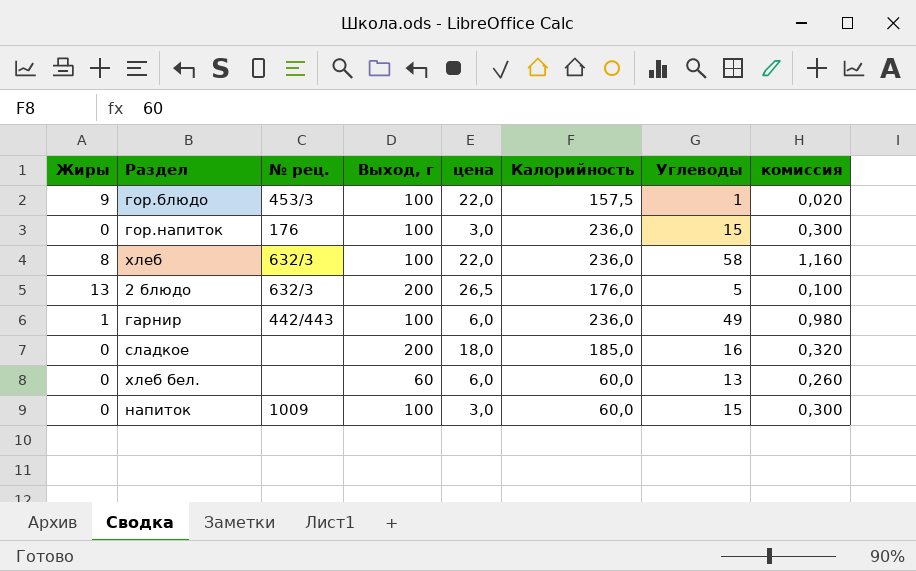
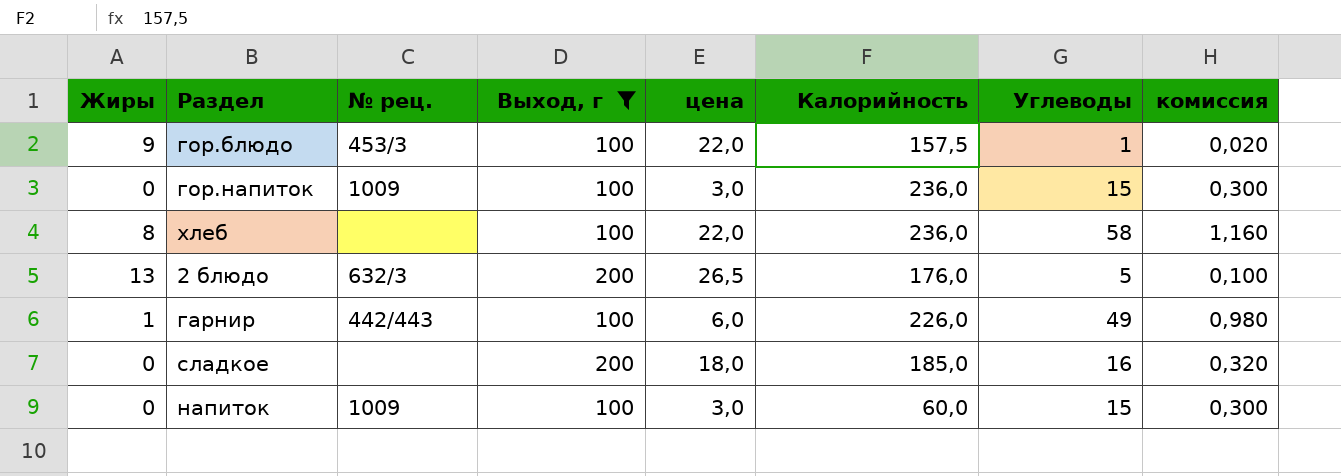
filter: none -> Выход, г != 60
гор.напиток | № рец.: 176 -> 1009
хлеб | № рец.: 632/3 -> none
гарнир | Калорийность: 236,0 -> 226,0

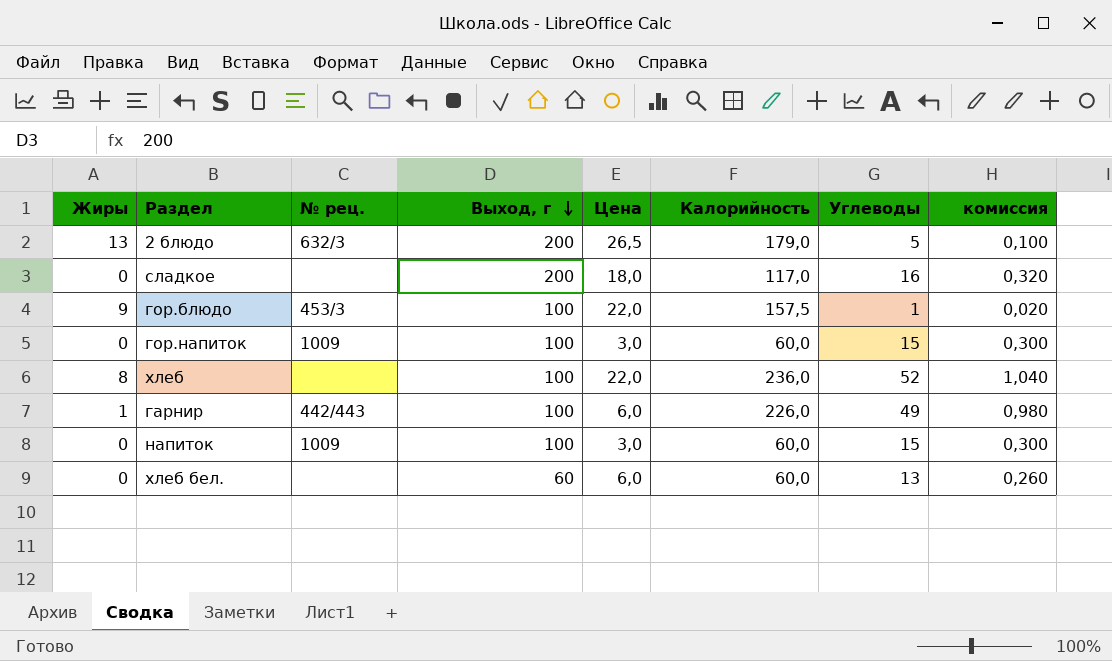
filter: Выход, г != 60 -> none
row order: none -> Выход, г descending
column name: цена -> Цена
2 блюдо | Калорийность: 176,0 -> 179,0
сладкое | Калорийность: 185,0 -> 117,0
гор.напиток | Калорийность: 236,0 -> 60,0
хлеб | Углеводы: 58 -> 52
хлеб | комиссия: 1,160 -> 1,040

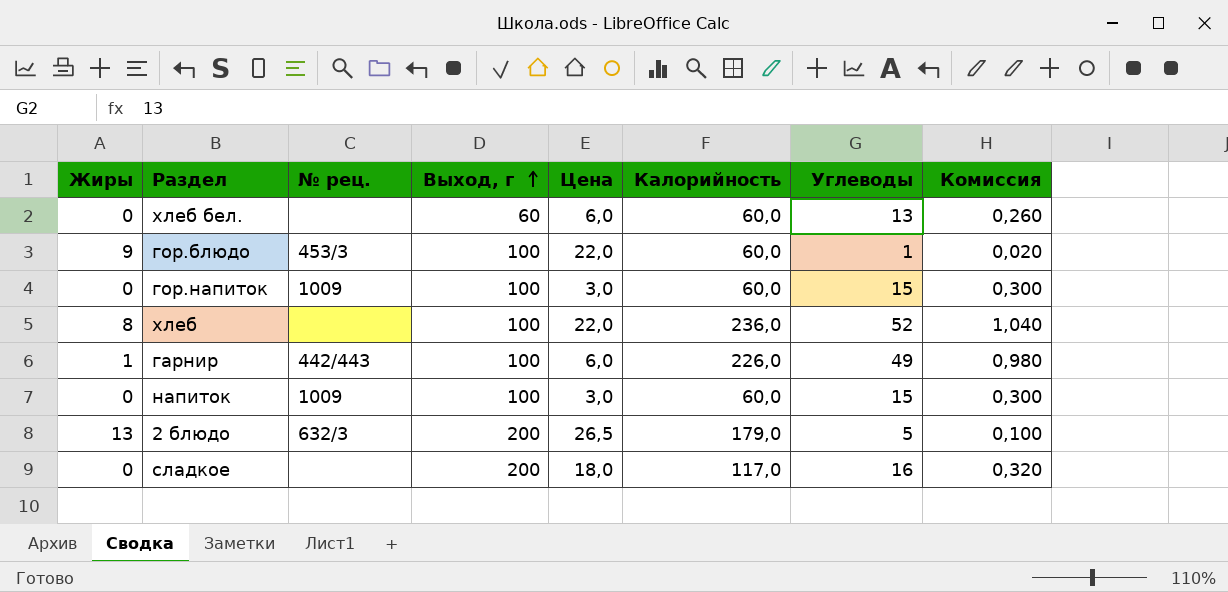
row order: Выход, г descending -> Выход, г ascending
column name: комиссия -> Комиссия
гор.блюдо | Калорийность: 157,5 -> 60,0

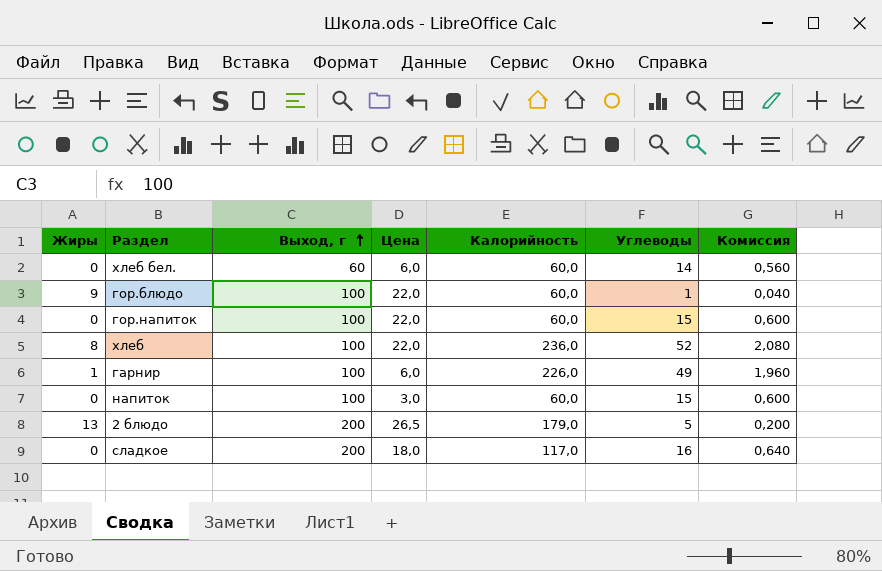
column № рец. | position: 3 -> none
column Комиссия | formula: [Углеводы] * 0,02 -> [Углеводы] * 0,04
хлеб бел. | Углеводы: 13 -> 14
гор.напиток | Цена: 3,0 -> 22,0

